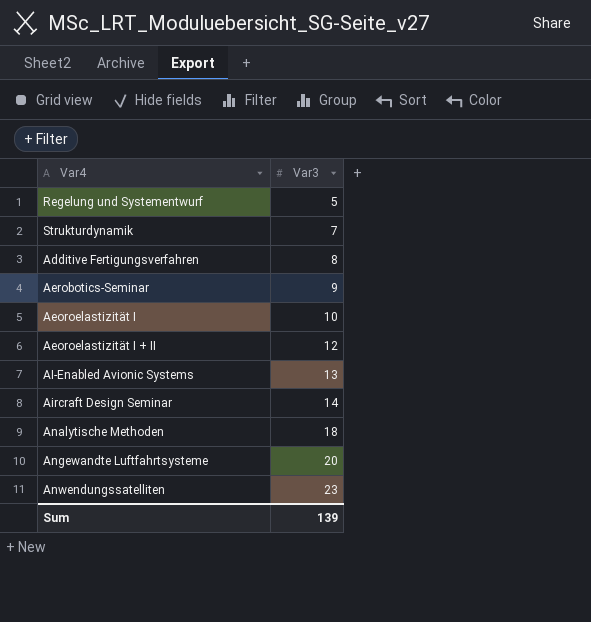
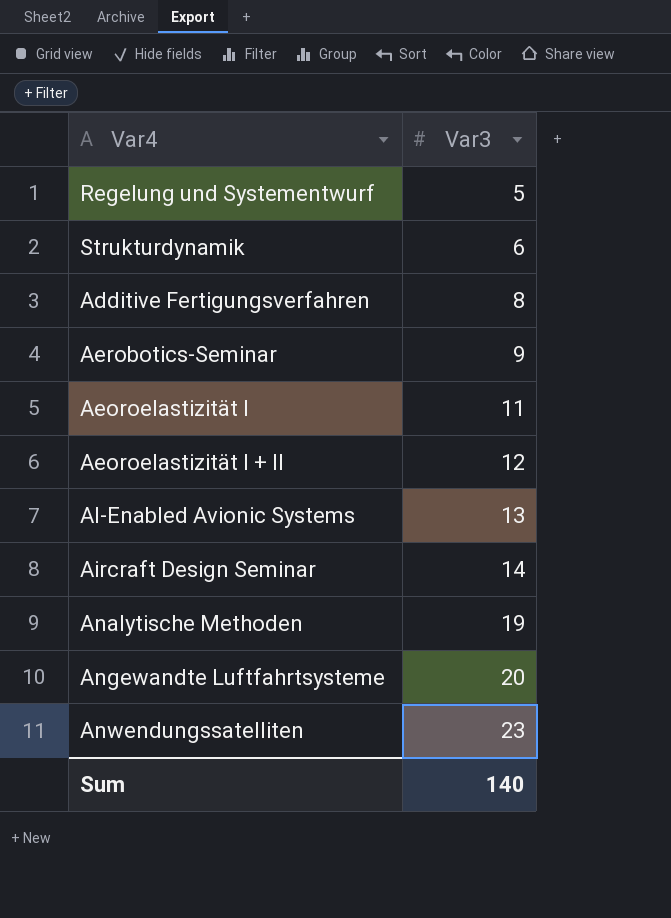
Strukturdynamik | Var3: 7 -> 6
Aeoroelastizität I | Var3: 10 -> 11
Analytische Methoden | Var3: 18 -> 19
Sum | Var3: 139 -> 140

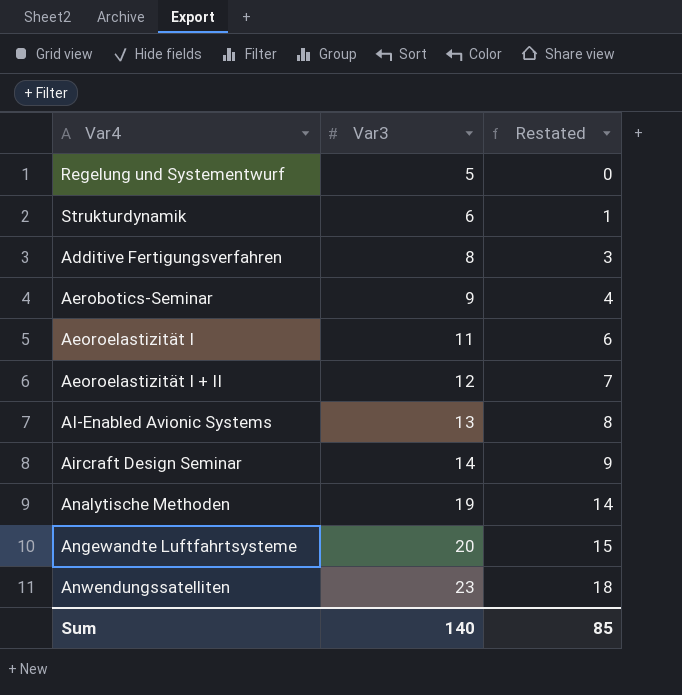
column Restated | formula: none -> [Var3] - 5

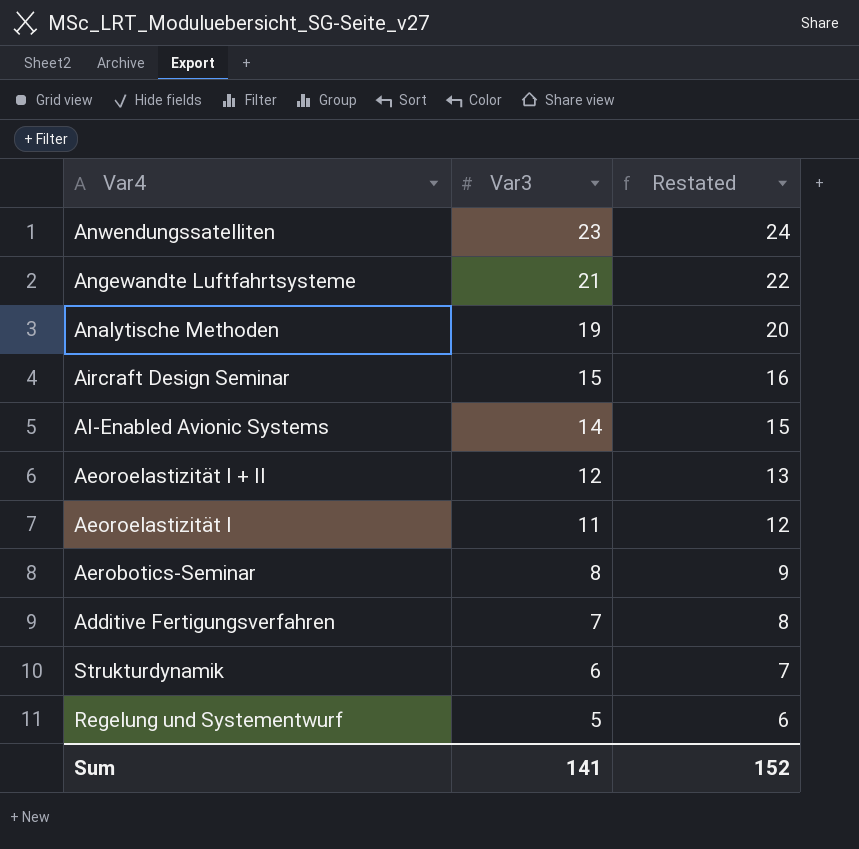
row order: Var3 ascending -> Var3 descending
column Restated | formula: [Var3] - 5 -> [Var3] + 1
Angewandte Luftfahrtsysteme | Var3: 20 -> 21
Aircraft Design Seminar | Var3: 14 -> 15
AI-Enabled Avionic Systems | Var3: 13 -> 14
Aerobotics-Seminar | Var3: 9 -> 8
Additive Fertigungsverfahren | Var3: 8 -> 7
Sum | Var3: 140 -> 141
Sum | Restated: 85 -> 152

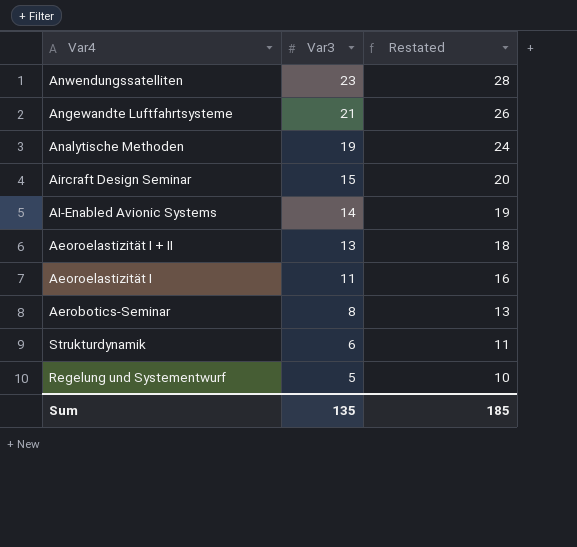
column Restated | formula: [Var3] + 1 -> [Var3] + 5
row Additive Fertigungsverfahren: 7 | 8 -> none
Aeoroelastizität I + II | Var3: 12 -> 13
Sum | Var3: 141 -> 135
Sum | Restated: 152 -> 185

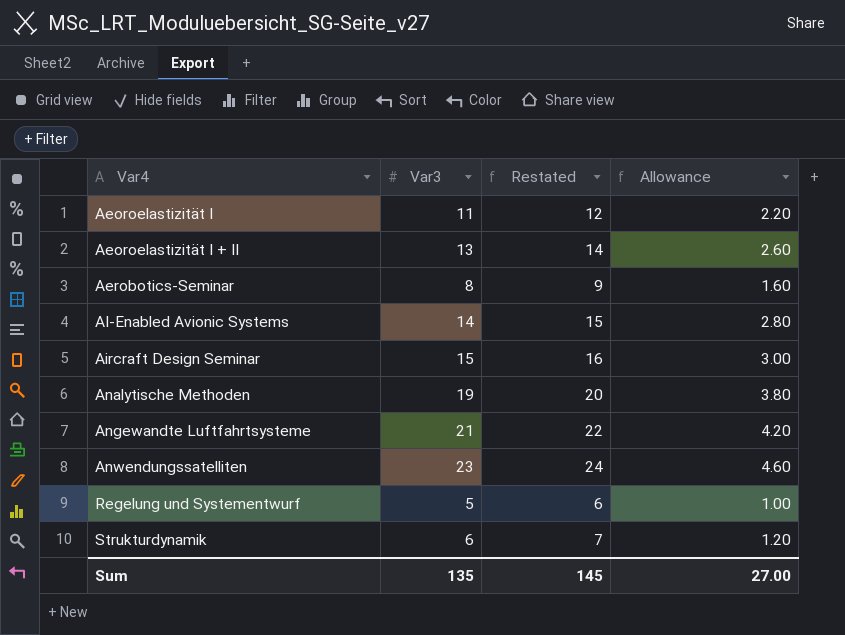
row order: Var3 descending -> Var4 ascending
column Restated | formula: [Var3] + 5 -> [Var3] + 1
column Allowance | formula: none -> [Var3] * 0.2
Sum | Restated: 185 -> 145

